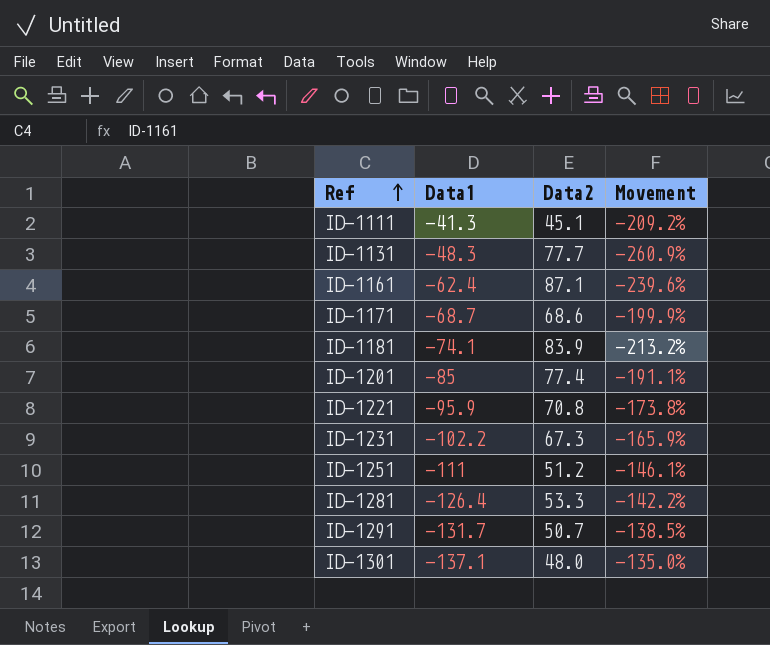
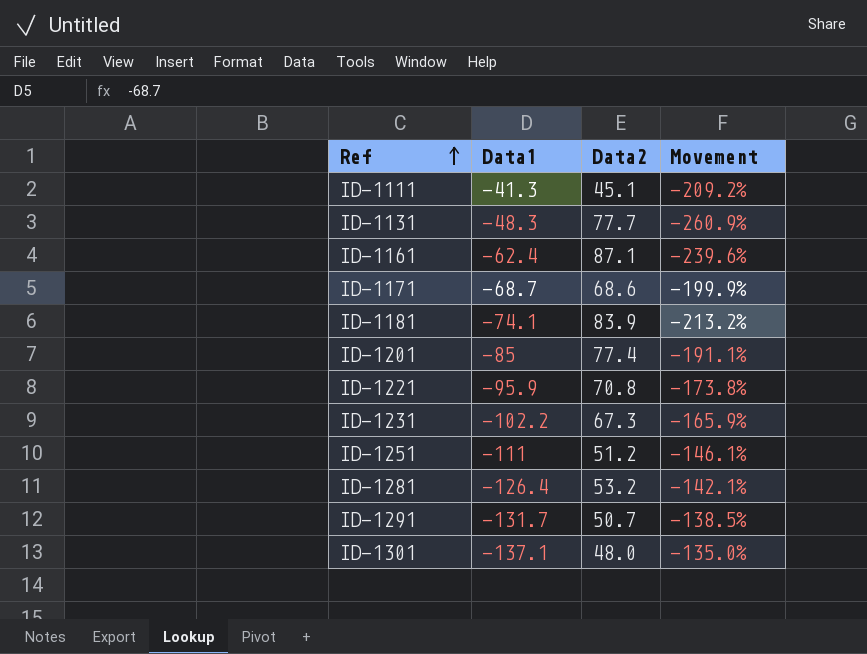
ID-1281 | Data2: 53.3 -> 53.2
ID-1281 | Movement: -142.2% -> -142.1%

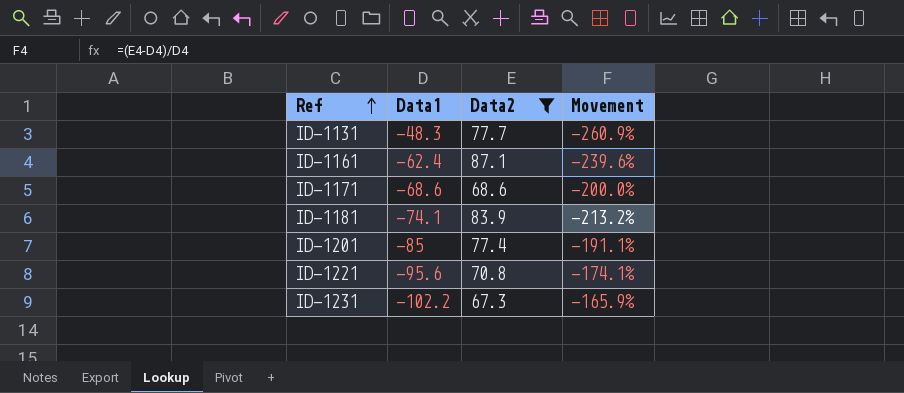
filter: none -> Data2 >= 67.3
ID-1171 | Data1: -68.7 -> -68.6
ID-1171 | Movement: -199.9% -> -200.0%
ID-1221 | Data1: -95.9 -> -95.6
ID-1221 | Movement: -173.8% -> -174.1%

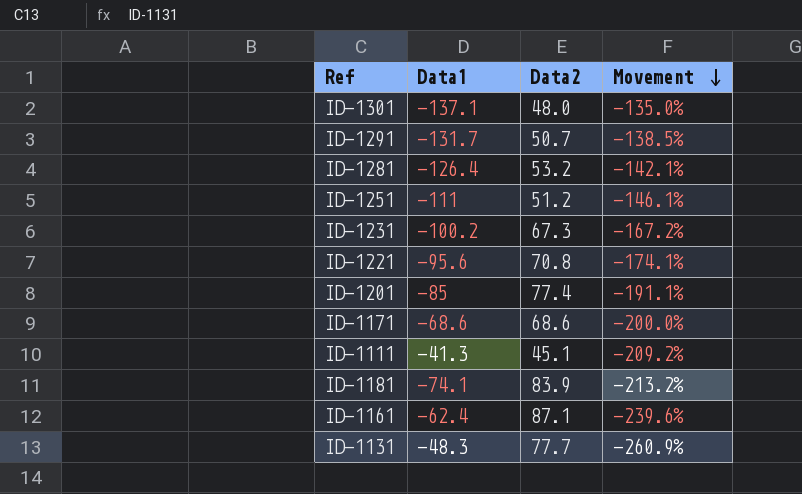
filter: Data2 >= 67.3 -> none
row order: Ref ascending -> Movement descending
ID-1231 | Data1: -102.2 -> -100.2
ID-1231 | Movement: -165.9% -> -167.2%

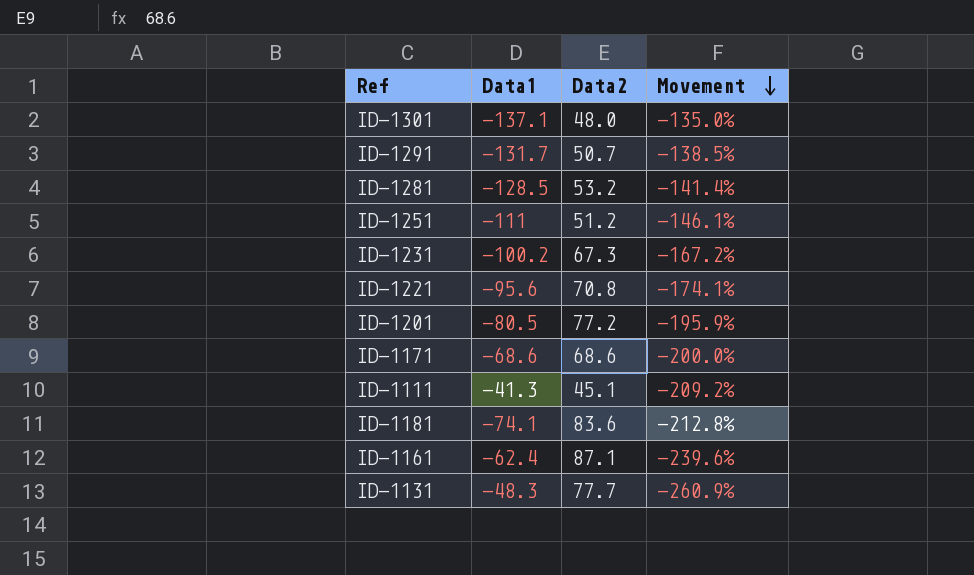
ID-1281 | Data1: -126.4 -> -128.5
ID-1281 | Movement: -142.1% -> -141.4%
ID-1201 | Data1: -85 -> -80.5
ID-1201 | Data2: 77.4 -> 77.2
ID-1201 | Movement: -191.1% -> -195.9%
ID-1181 | Data2: 83.9 -> 83.6
ID-1181 | Movement: -213.2% -> -212.8%

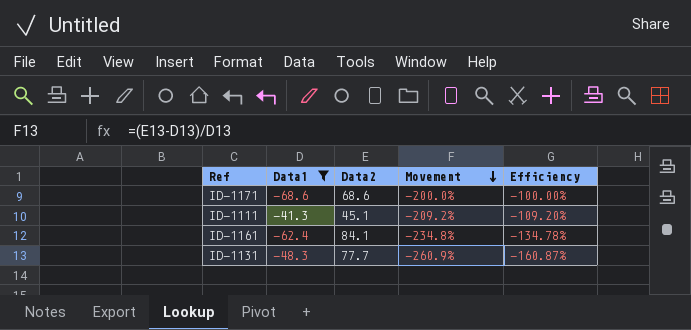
filter: none -> Data1 >= -68.6
column Efficiency | formula: none -> [Data2] / [Data1]
ID-1161 | Data2: 87.1 -> 84.1
ID-1161 | Movement: -239.6% -> -234.8%

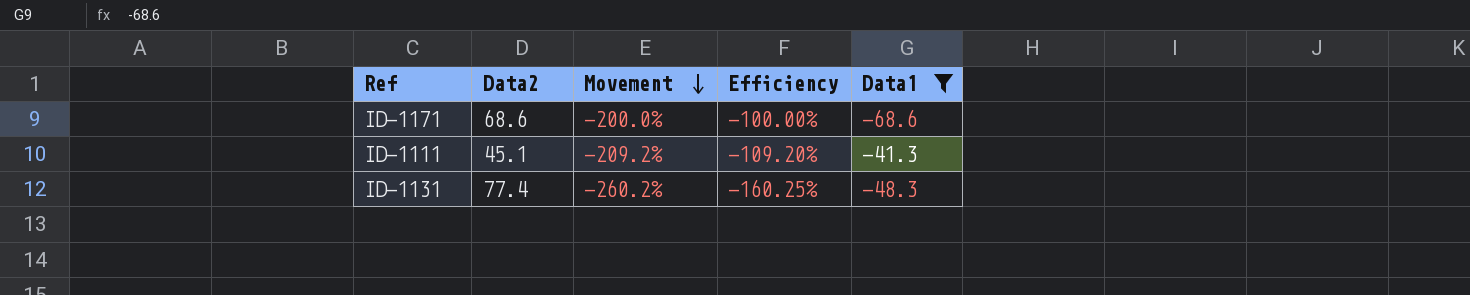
column Data1 | position: 2 -> 5
row ID-1161: -62.4 | 84.1 | -234.8% | -134.78% -> none
ID-1131 | Data2: 77.7 -> 77.4
ID-1131 | Movement: -260.9% -> -260.2%
ID-1131 | Efficiency: -160.87% -> -160.25%

